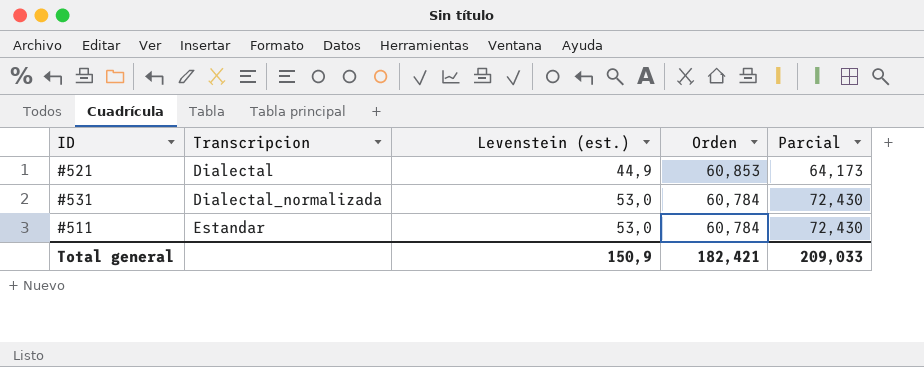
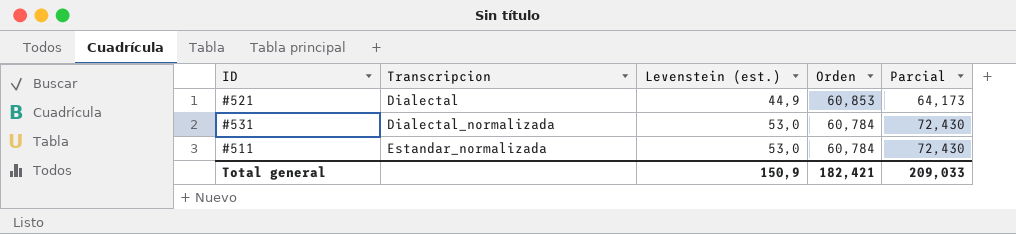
#511 | Transcripcion: Estandar -> Estandar_normalizada

